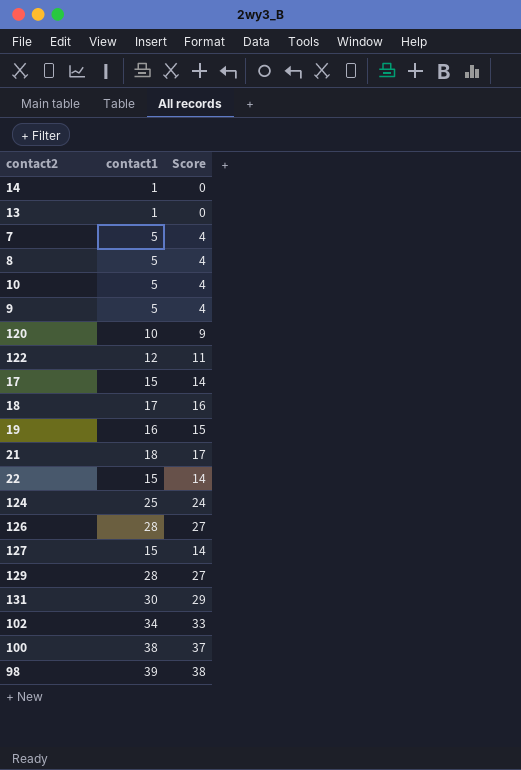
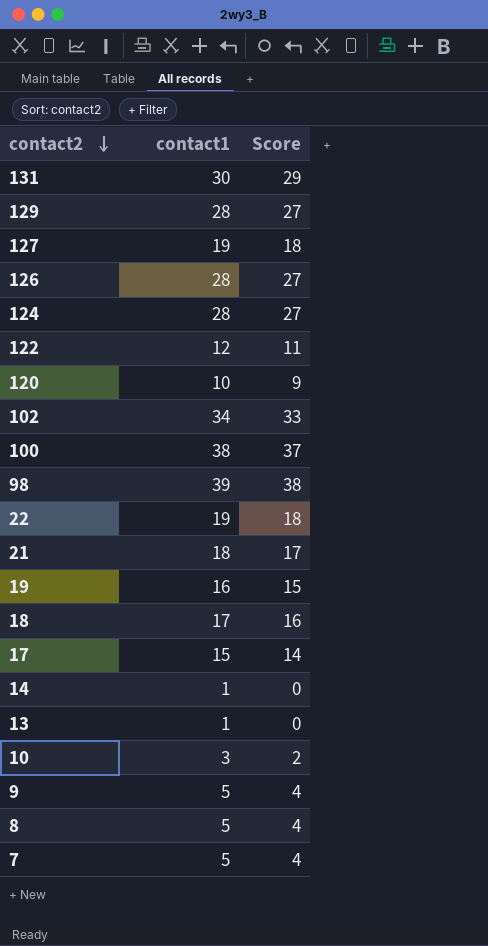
row order: none -> contact2 descending
127 | contact1: 15 -> 19
127 | Score: 14 -> 18
124 | contact1: 25 -> 28
124 | Score: 24 -> 27
22 | contact1: 15 -> 19
22 | Score: 14 -> 18
10 | contact1: 5 -> 3
10 | Score: 4 -> 2

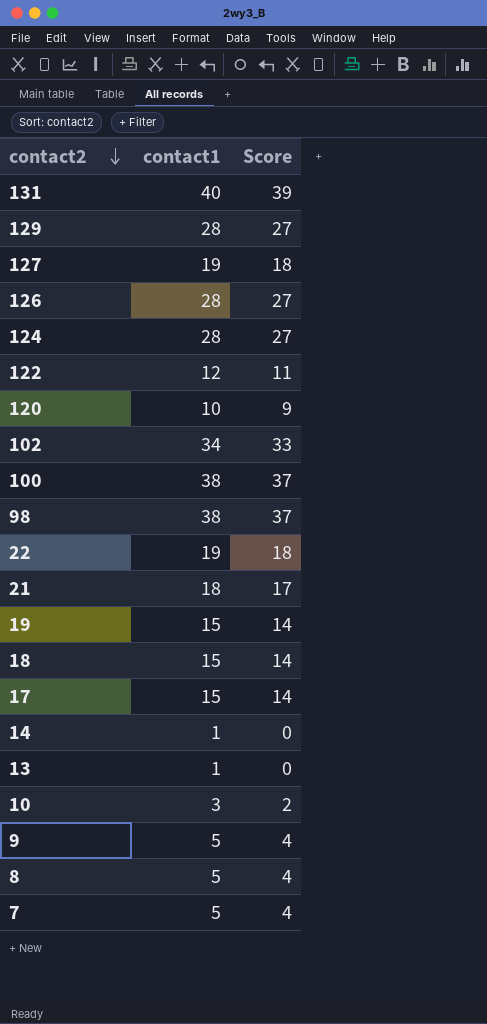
131 | contact1: 30 -> 40
131 | Score: 29 -> 39
98 | contact1: 39 -> 38
98 | Score: 38 -> 37
19 | contact1: 16 -> 15
19 | Score: 15 -> 14
18 | contact1: 17 -> 15
18 | Score: 16 -> 14

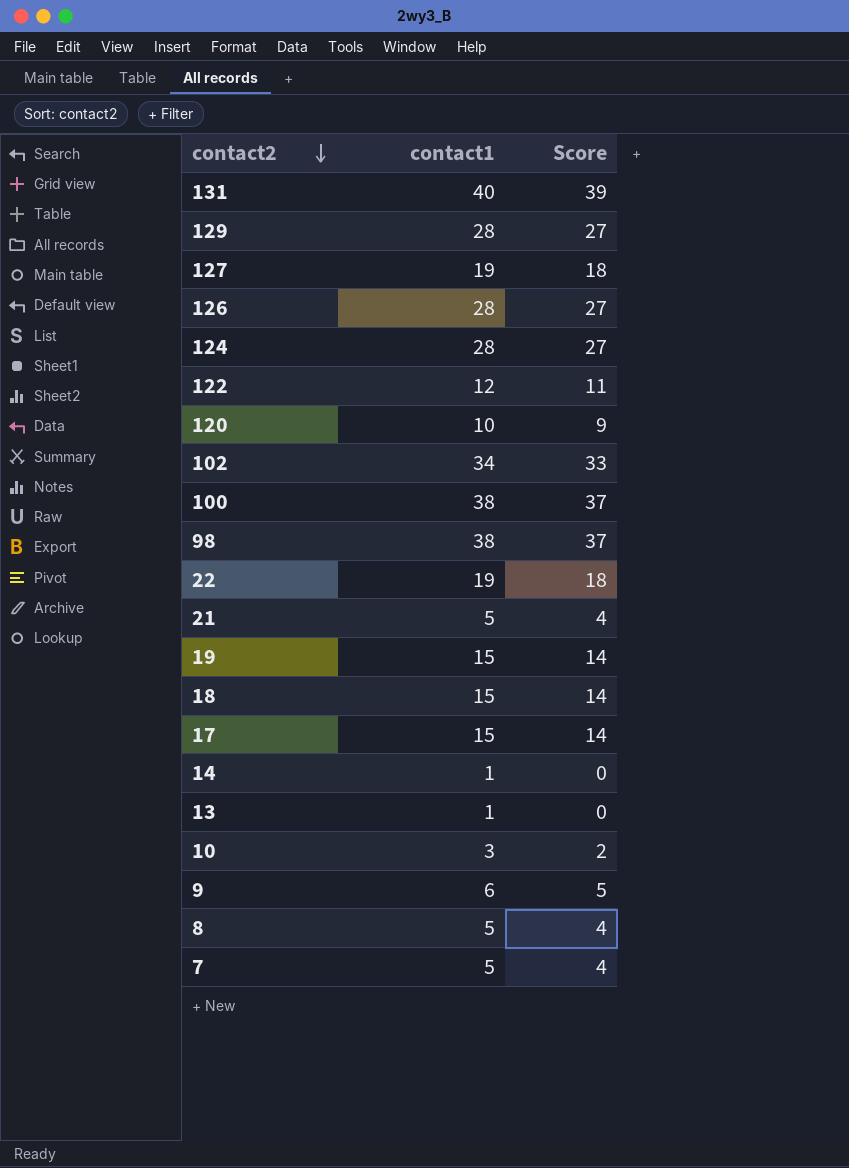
21 | contact1: 18 -> 5
21 | Score: 17 -> 4
9 | contact1: 5 -> 6
9 | Score: 4 -> 5

